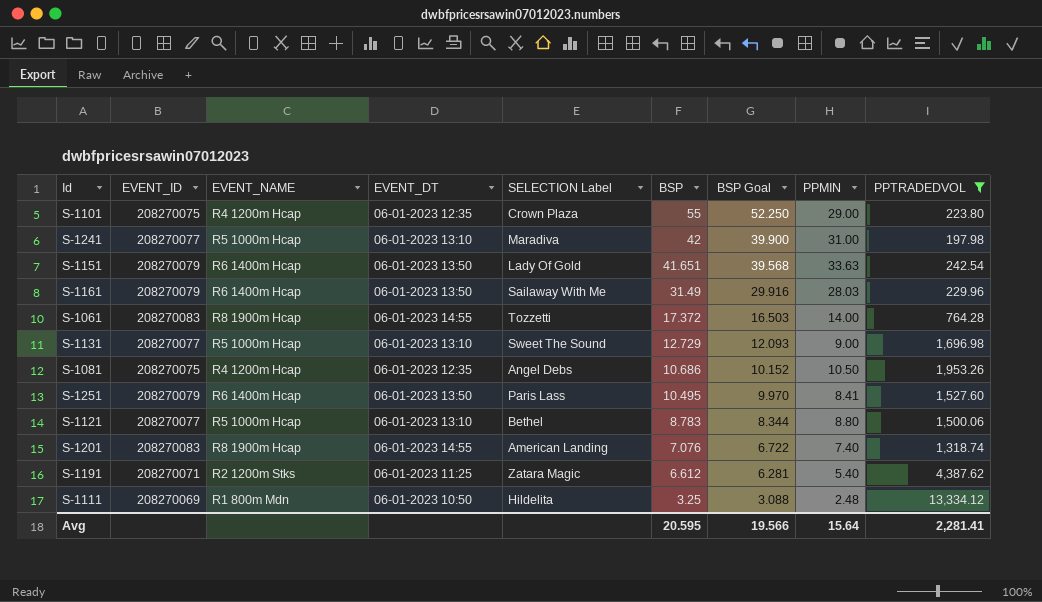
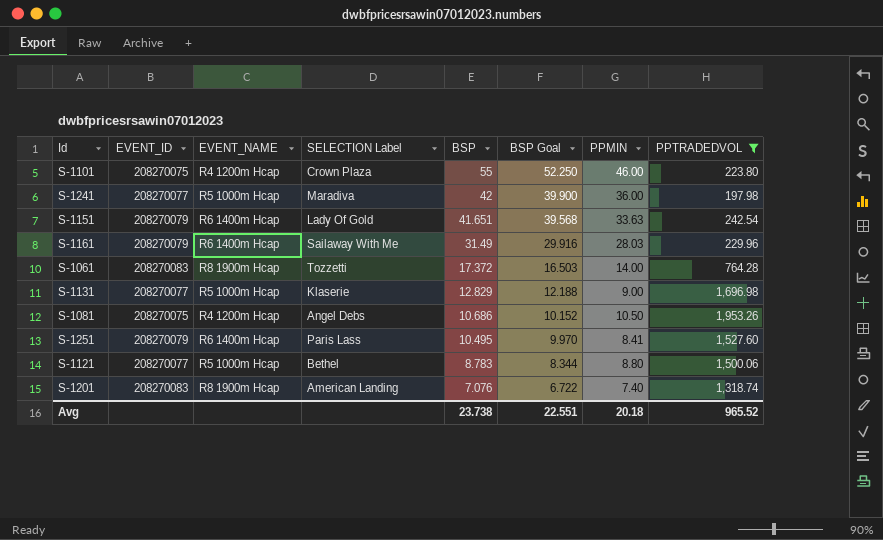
column EVENT_DT | position: 4 -> none
row S-1191: 208270071 | R2 1200m Stks | 06-01-2023 11:25 | Zatara Magic | 6.612 | 6.281 | 5.40 | 4,387.62 -> none
row S-1111: 208270069 | R1 800m Mdn | 06-01-2023 10:50 | Hildelita | 3.25 | 3.088 | 2.48 | 13,334.12 -> none
S-1101 | PPMIN: 29.00 -> 46.00
S-1241 | PPMIN: 31.00 -> 36.00
S-1131 | SELECTION Label: Sweet The Sound -> Klaserie
S-1131 | BSP: 12.729 -> 12.829
S-1131 | BSP Goal: 12.093 -> 12.188
Avg | BSP: 20.595 -> 23.738
Avg | BSP Goal: 19.566 -> 22.551
Avg | PPMIN: 15.64 -> 20.18
Avg | PPTRADEDVOL: 2,281.41 -> 965.52

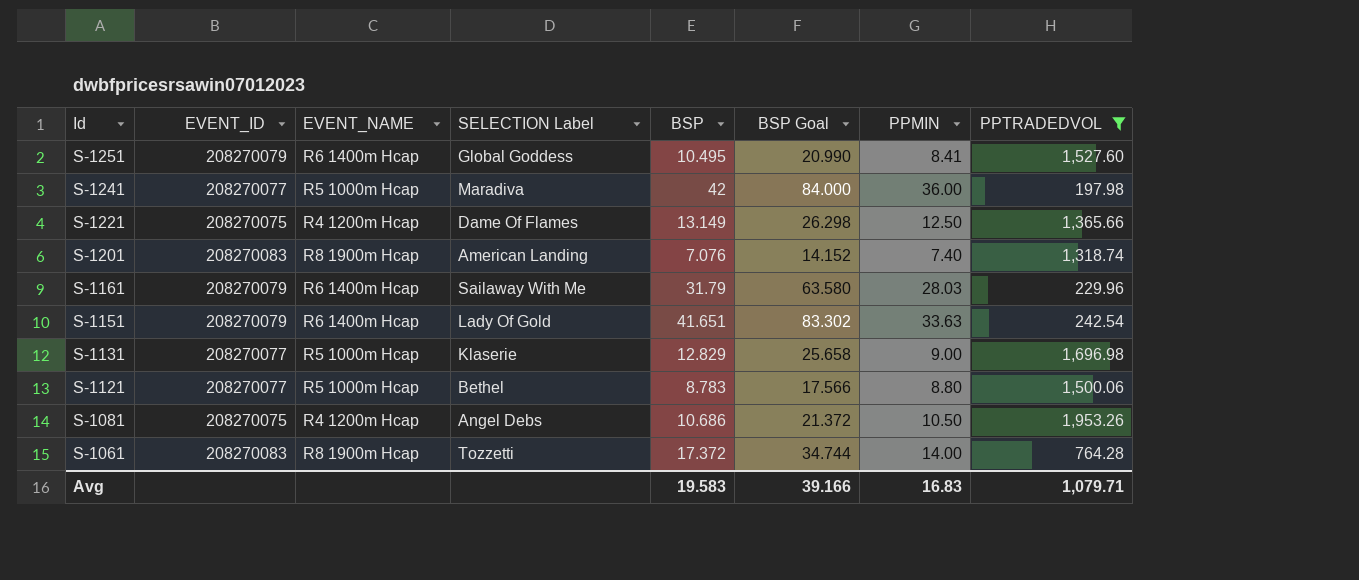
row order: BSP descending -> Id descending
column BSP Goal | formula: [BSP] * 0.95 -> [BSP] * 2
row S-1101: 208270075 | R4 1200m Hcap | Crown Plaza | 55 | 52.250 | 46.00 | 223.80 -> none
S-1251 | SELECTION Label: Paris Lass -> Global Goddess
row S-1221: none -> 208270075 | R4 1200m Hcap | Dame Of Flames | 13.149 | 26.298 | 12.50 | 1,365.66
S-1161 | BSP: 31.49 -> 31.79
Avg | BSP: 23.738 -> 19.583
Avg | BSP Goal: 22.551 -> 39.166
Avg | PPMIN: 20.18 -> 16.83
Avg | PPTRADEDVOL: 965.52 -> 1,079.71

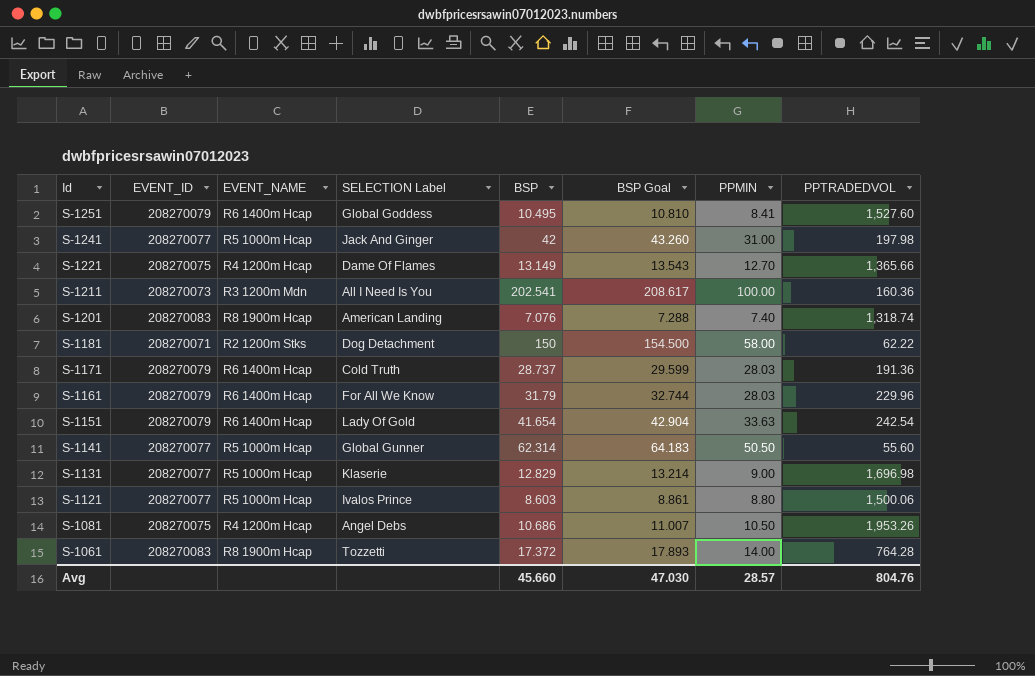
filter: PPTRADEDVOL >= 197.98 -> none
column BSP Goal | formula: [BSP] * 2 -> [BSP] * 1.03
S-1241 | SELECTION Label: Maradiva -> Jack And Ginger
S-1241 | PPMIN: 36.00 -> 31.00
S-1221 | PPMIN: 12.50 -> 12.70
S-1161 | SELECTION Label: Sailaway With Me -> For All We Know
S-1151 | BSP: 41.651 -> 41.654
S-1121 | SELECTION Label: Bethel -> Ivalos Prince
S-1121 | BSP: 8.783 -> 8.603
Avg | BSP: 19.583 -> 45.660
Avg | BSP Goal: 39.166 -> 47.030
Avg | PPMIN: 16.83 -> 28.57
Avg | PPTRADEDVOL: 1,079.71 -> 804.76

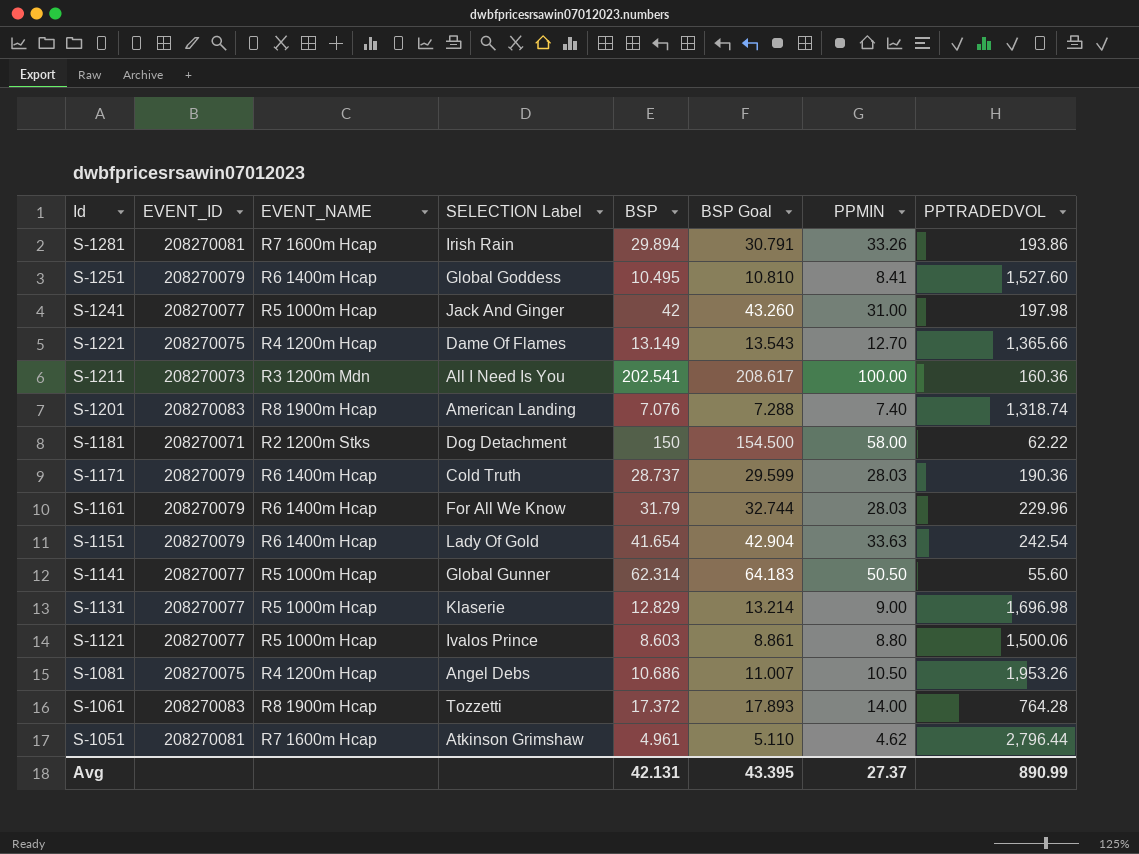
row S-1281: none -> 208270081 | R7 1600m Hcap | Irish Rain | 29.894 | 30.791 | 33.26 | 193.86
S-1171 | PPTRADEDVOL: 191.36 -> 190.36
row S-1051: none -> 208270081 | R7 1600m Hcap | Atkinson Grimshaw | 4.961 | 5.110 | 4.62 | 2,796.44
Avg | BSP: 45.660 -> 42.131
Avg | BSP Goal: 47.030 -> 43.395
Avg | PPMIN: 28.57 -> 27.37
Avg | PPTRADEDVOL: 804.76 -> 890.99

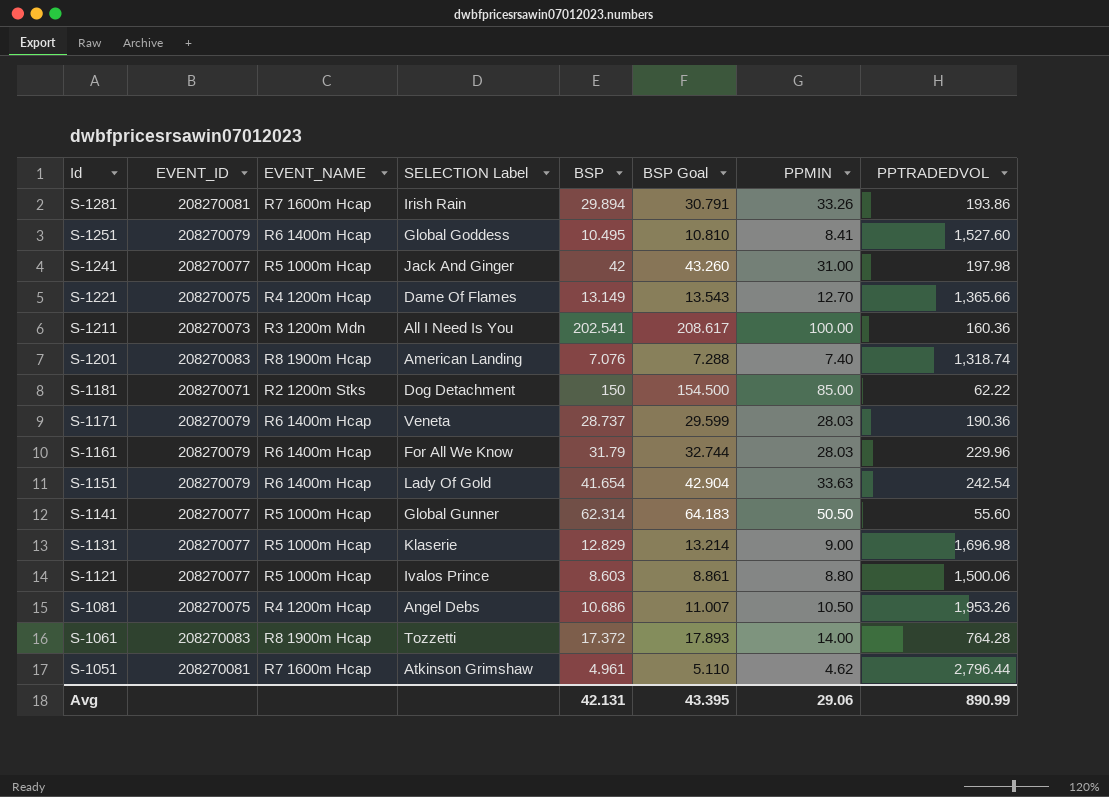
S-1181 | PPMIN: 58.00 -> 85.00
S-1171 | SELECTION Label: Cold Truth -> Veneta
Avg | PPMIN: 27.37 -> 29.06

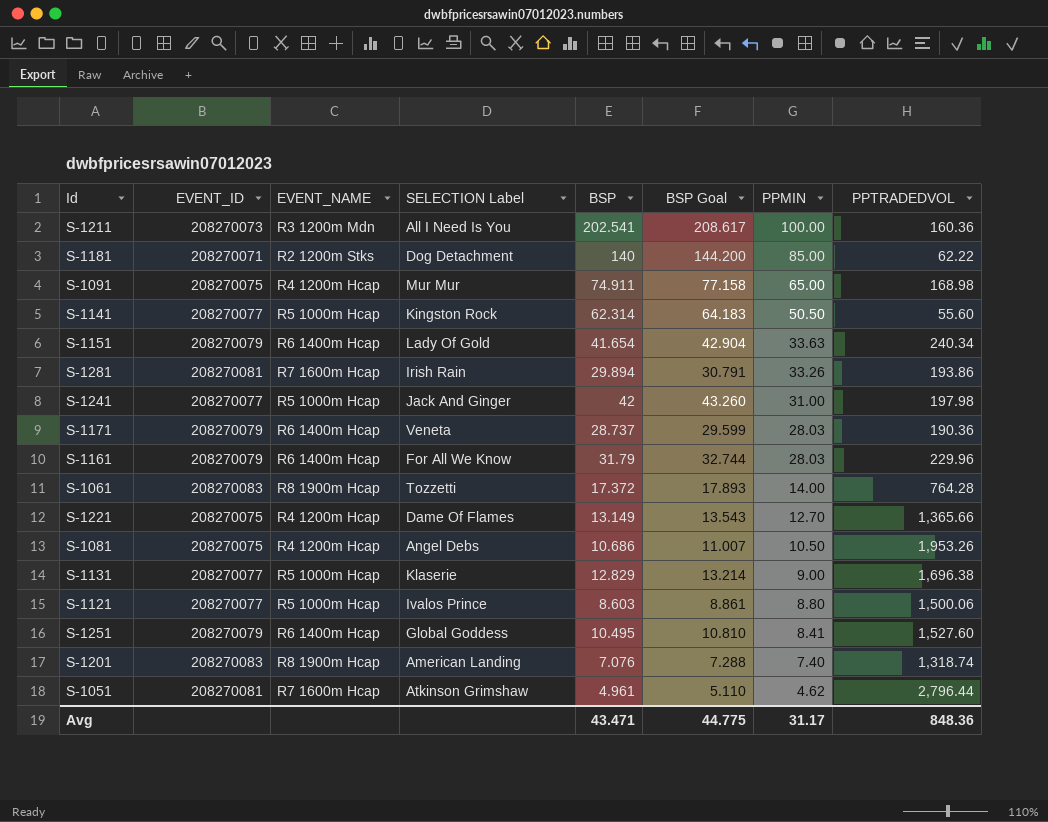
row order: Id descending -> PPMIN descending
S-1181 | BSP: 150 -> 140
S-1181 | BSP Goal: 154.500 -> 144.200
row S-1091: none -> 208270075 | R4 1200m Hcap | Mur Mur | 74.911 | 77.158 | 65.00 | 168.98
S-1141 | SELECTION Label: Global Gunner -> Kingston Rock
S-1151 | PPTRADEDVOL: 242.54 -> 240.34
S-1131 | PPTRADEDVOL: 1,696.98 -> 1,696.38
Avg | BSP: 42.131 -> 43.471
Avg | BSP Goal: 43.395 -> 44.775
Avg | PPMIN: 29.06 -> 31.17
Avg | PPTRADEDVOL: 890.99 -> 848.36

